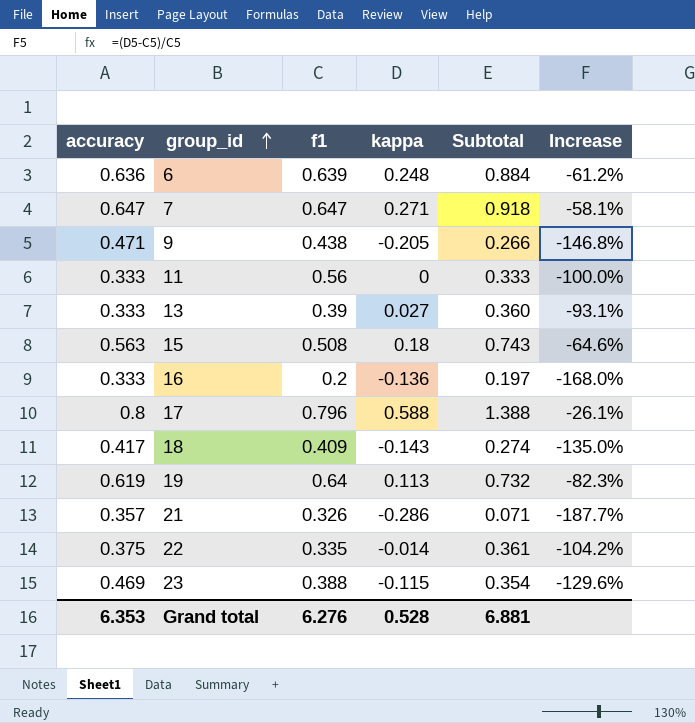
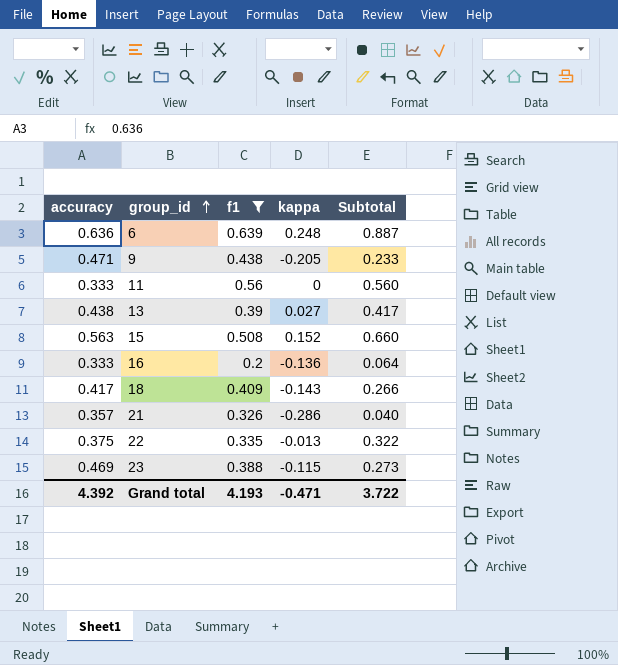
filter: none -> f1 <= 0.639
column Increase | formula: ([kappa] - [f1]) / [f1] -> none
column Subtotal | formula: [accuracy] + [kappa] -> [f1] + [kappa]
13 | accuracy: 0.333 -> 0.438
15 | kappa: 0.18 -> 0.152
22 | kappa: -0.014 -> -0.013
Grand total | accuracy: 6.353 -> 4.392
Grand total | f1: 6.276 -> 4.193
Grand total | kappa: 0.528 -> -0.471
Grand total | Subtotal: 6.881 -> 3.722

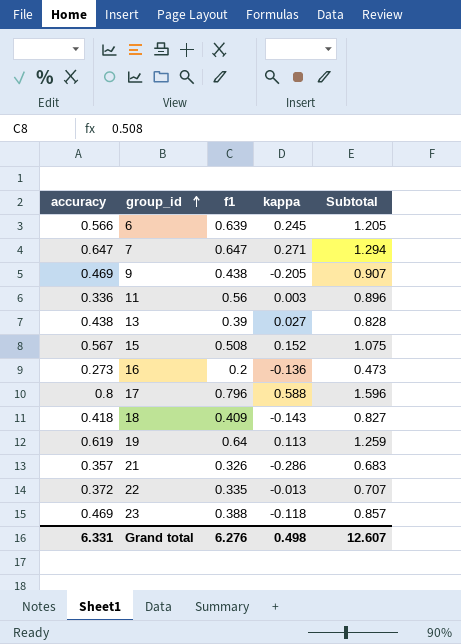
filter: f1 <= 0.639 -> none
column Subtotal | formula: [f1] + [kappa] -> [accuracy] + [f1]
6 | accuracy: 0.636 -> 0.566
6 | kappa: 0.248 -> 0.245
9 | accuracy: 0.471 -> 0.469
11 | accuracy: 0.333 -> 0.336
11 | kappa: 0 -> 0.003
15 | accuracy: 0.563 -> 0.567
16 | accuracy: 0.333 -> 0.273
18 | accuracy: 0.417 -> 0.418
22 | accuracy: 0.375 -> 0.372
23 | kappa: -0.115 -> -0.118
Grand total | accuracy: 4.392 -> 6.331
Grand total | f1: 4.193 -> 6.276
Grand total | kappa: -0.471 -> 0.498
Grand total | Subtotal: 3.722 -> 12.607

